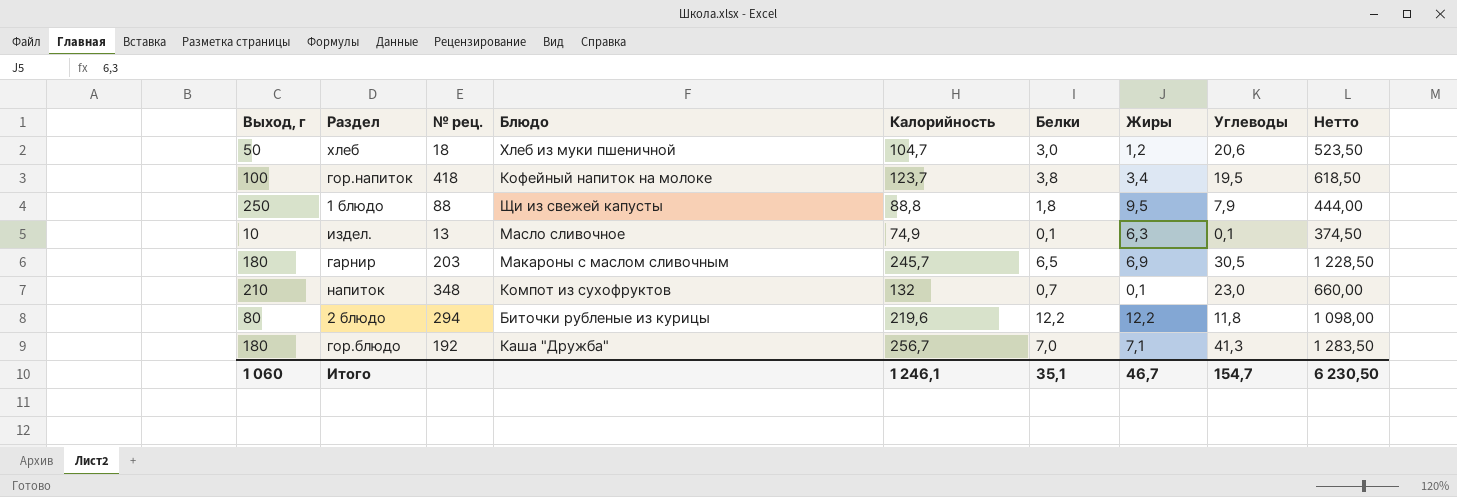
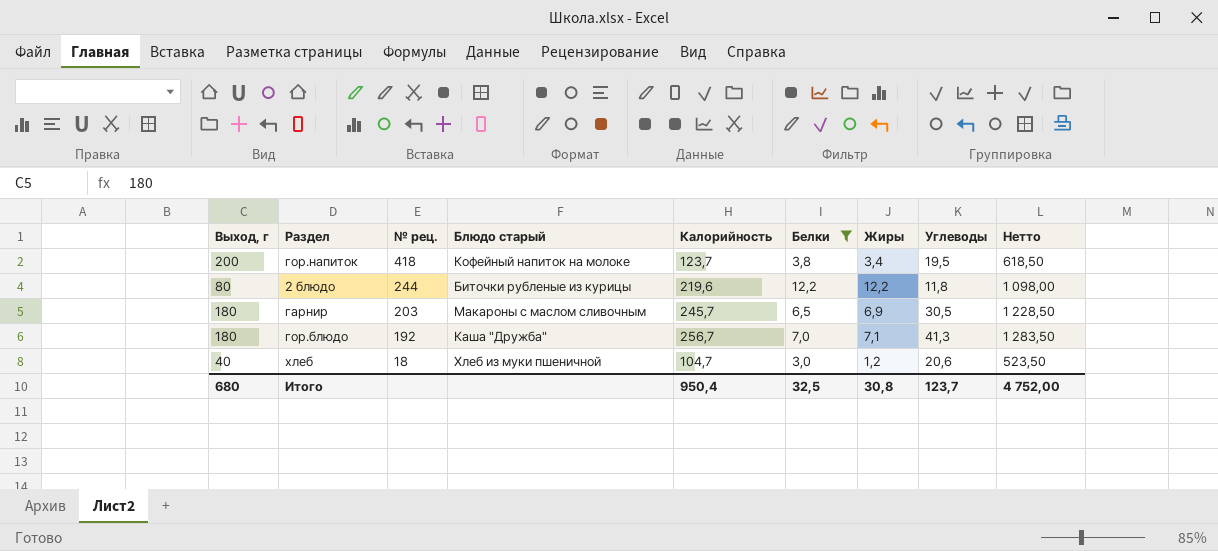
filter: none -> Белки >= 3,0
row order: none -> № рец. descending
column name: Блюдо -> Блюдо старый
гор.напиток | Выход, г: 100 -> 200
2 блюдо | № рец.: 294 -> 244
хлеб | Выход, г: 50 -> 40
Итого | Выход, г: 1 060 -> 680
Итого | Калорийность: 1 246,1 -> 950,4
Итого | Белки: 35,1 -> 32,5
Итого | Жиры: 46,7 -> 30,8
Итого | Углеводы: 154,7 -> 123,7
Итого | Нетто: 6 230,50 -> 4 752,00

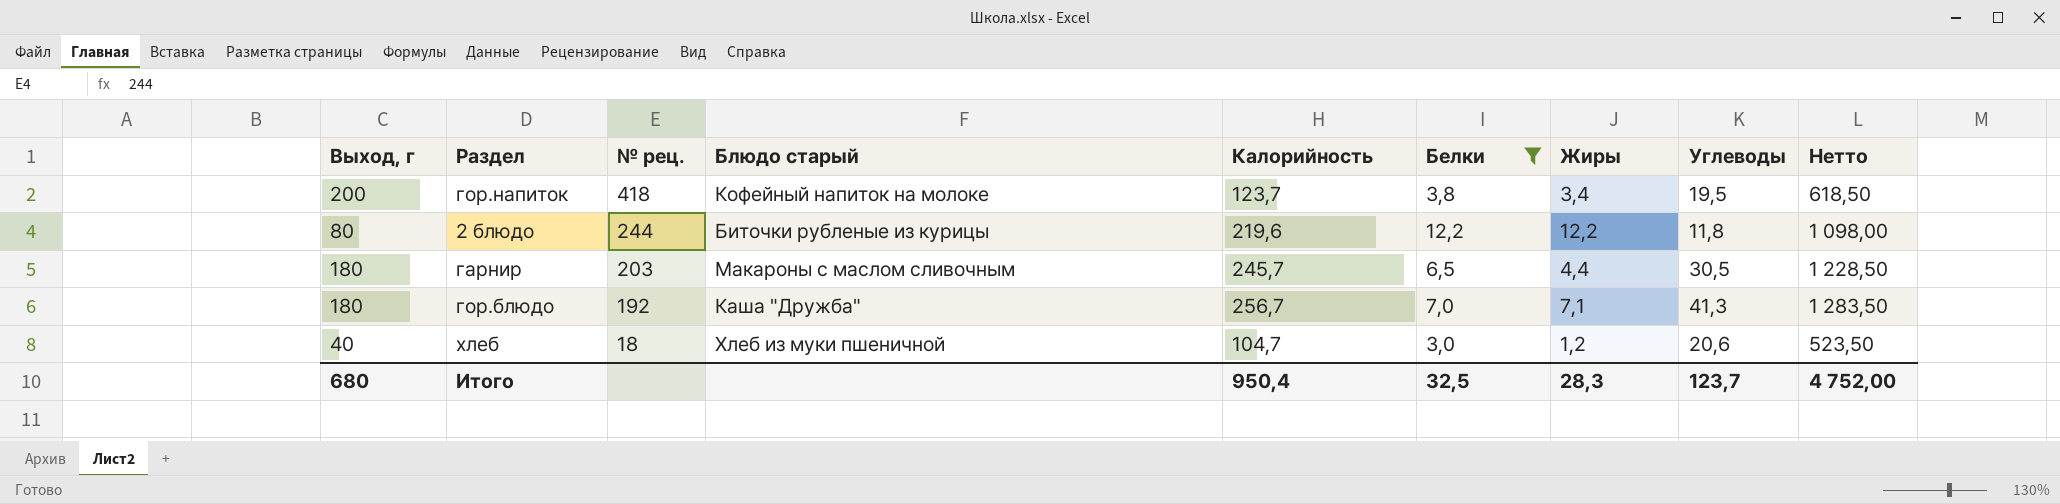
гарнир | Жиры: 6,9 -> 4,4
Итого | Жиры: 30,8 -> 28,3

